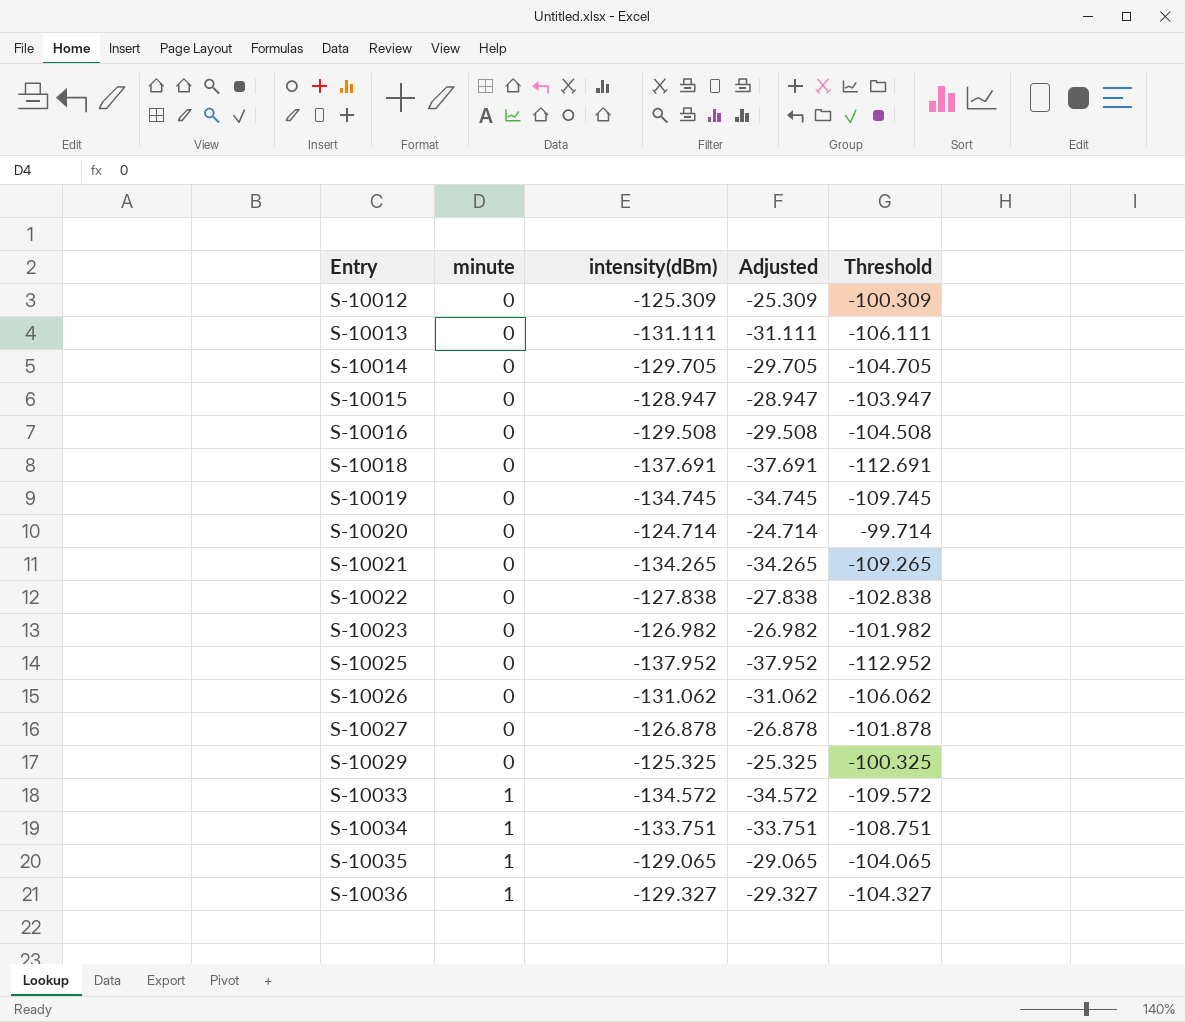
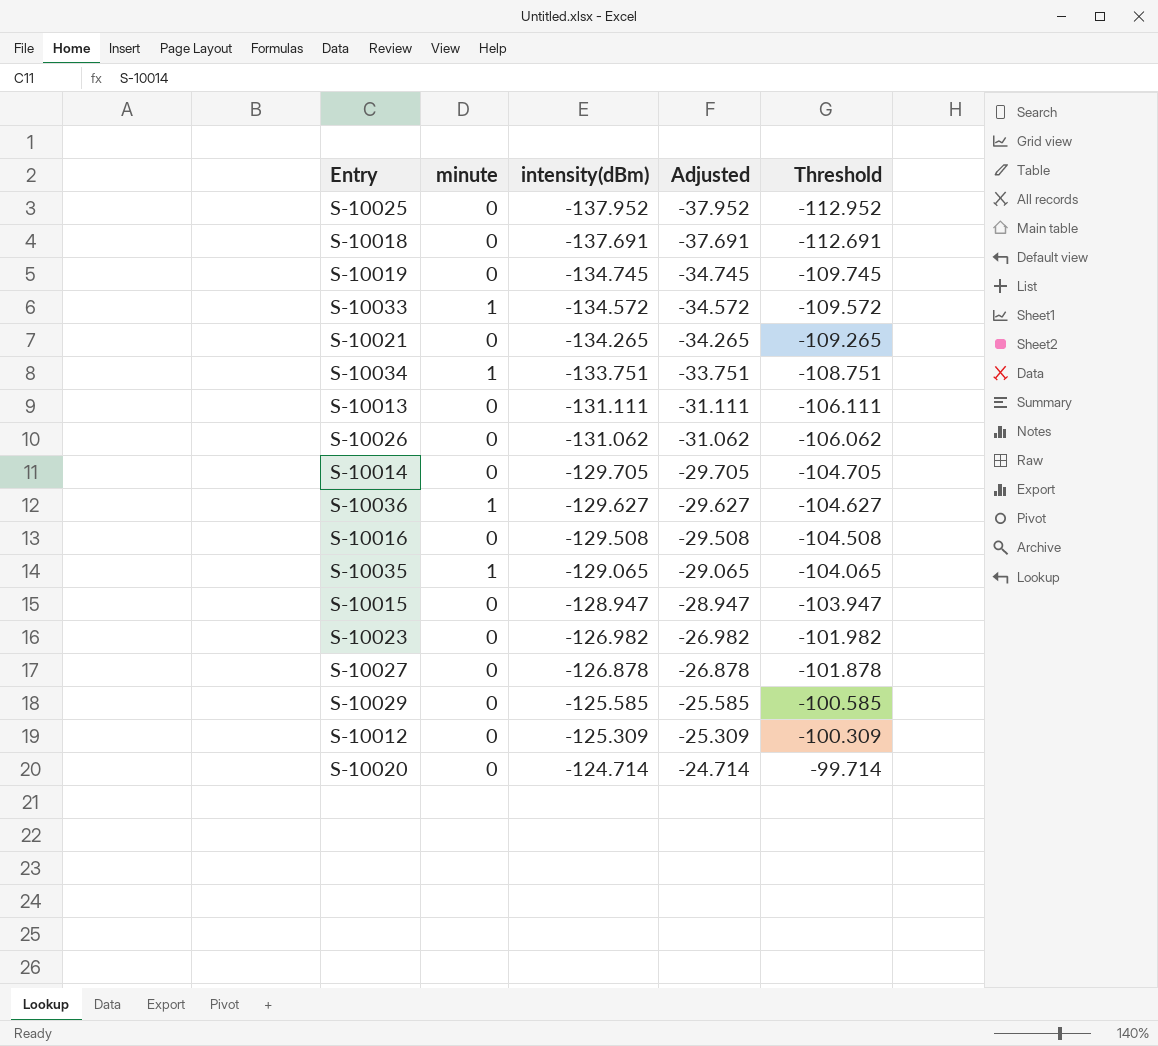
row order: Entry ascending -> intensity(dBm) ascending
row S-10022: 0 | -127.838 | -27.838 | -102.838 -> none
S-10036 | intensity(dBm): -129.327 -> -129.627
S-10036 | Adjusted: -29.327 -> -29.627
S-10036 | Threshold: -104.327 -> -104.627
S-10029 | intensity(dBm): -125.325 -> -125.585
S-10029 | Adjusted: -25.325 -> -25.585
S-10029 | Threshold: -100.325 -> -100.585

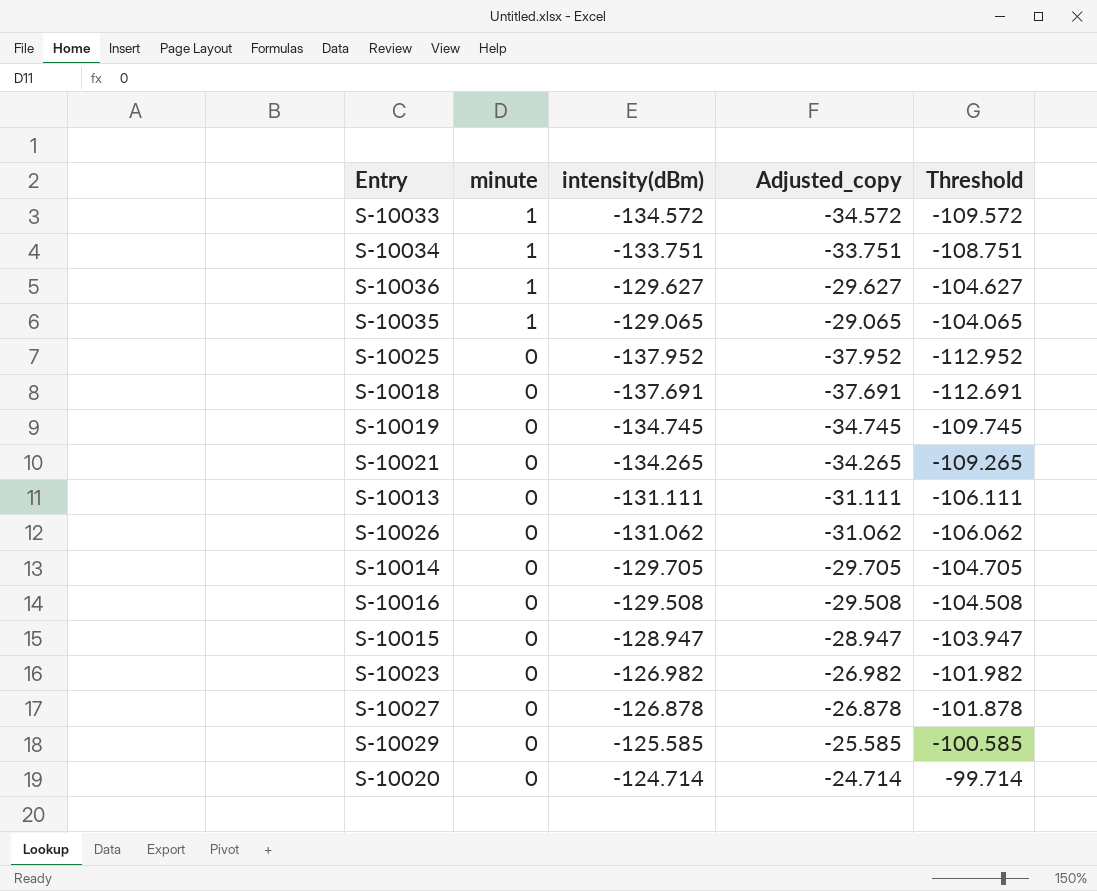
row order: intensity(dBm) ascending -> minute descending
column name: Adjusted -> Adjusted_copy
row S-10012: 0 | -125.309 | -25.309 | -100.309 -> none

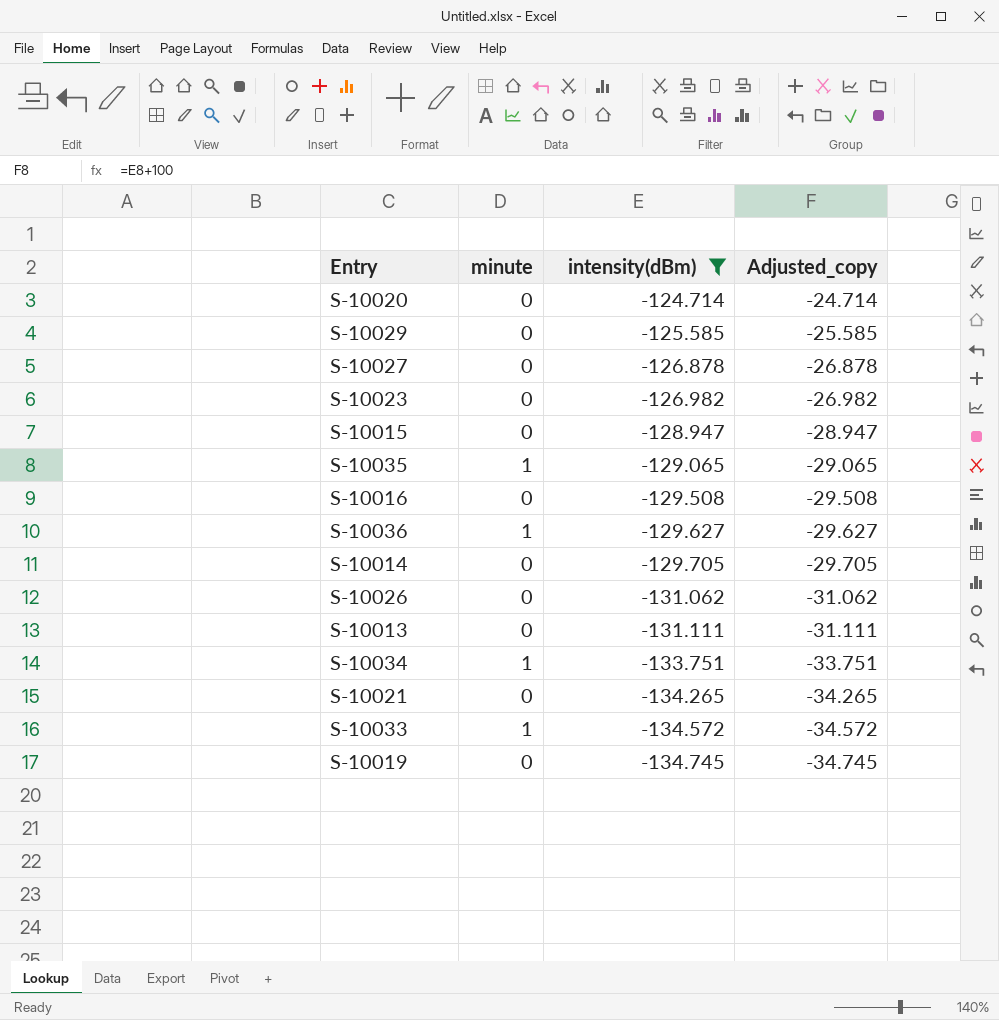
filter: none -> intensity(dBm) >= -134.745
row order: minute descending -> intensity(dBm) descending
column Threshold | formula: [intensity(dBm)] + 25 -> none

